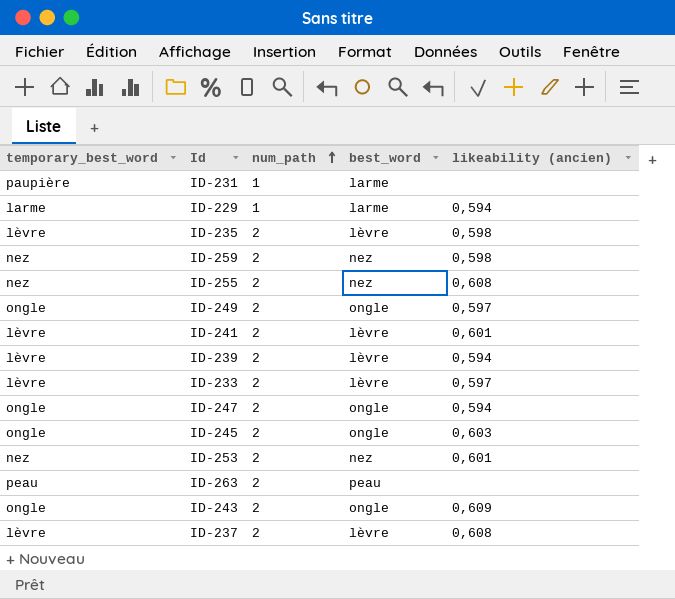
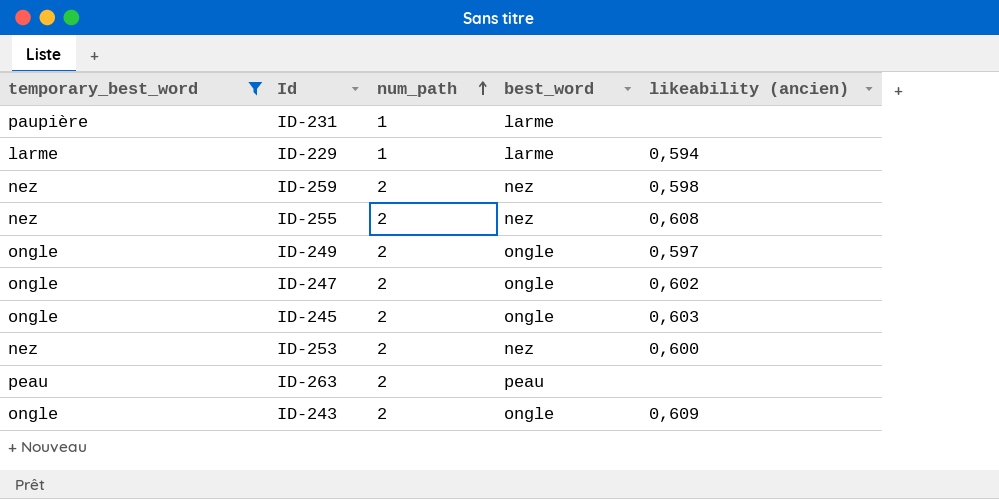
filter: none -> temporary_best_word != lèvre
ID-247 | likeability (ancien): 0,594 -> 0,602
ID-253 | likeability (ancien): 0,601 -> 0,600

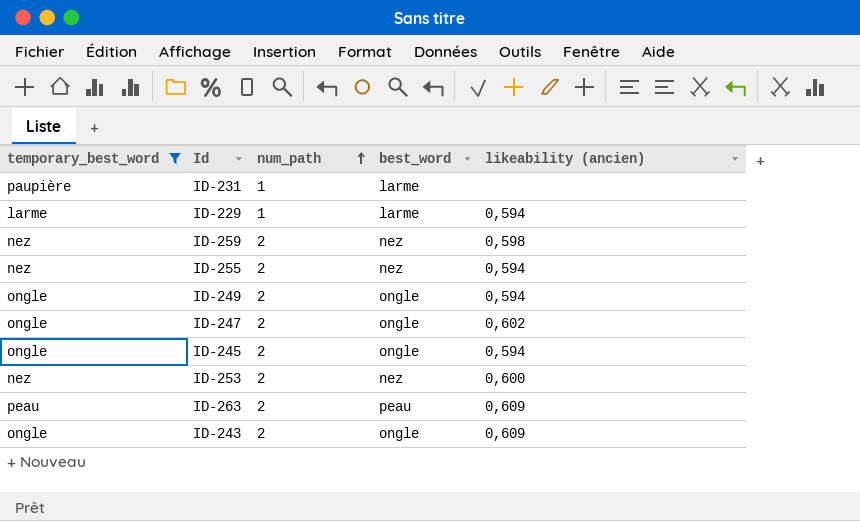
ID-255 | likeability (ancien): 0,608 -> 0,594
ID-249 | likeability (ancien): 0,597 -> 0,594
ID-245 | likeability (ancien): 0,603 -> 0,594
ID-263 | likeability (ancien): none -> 0,609

